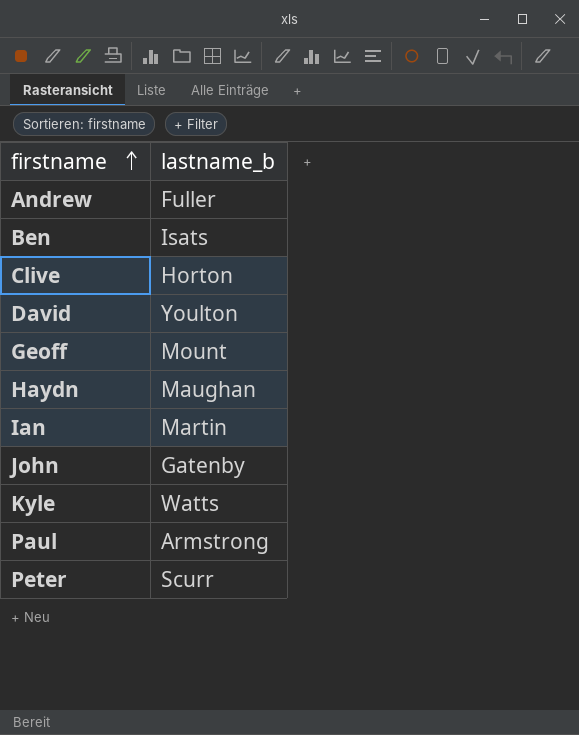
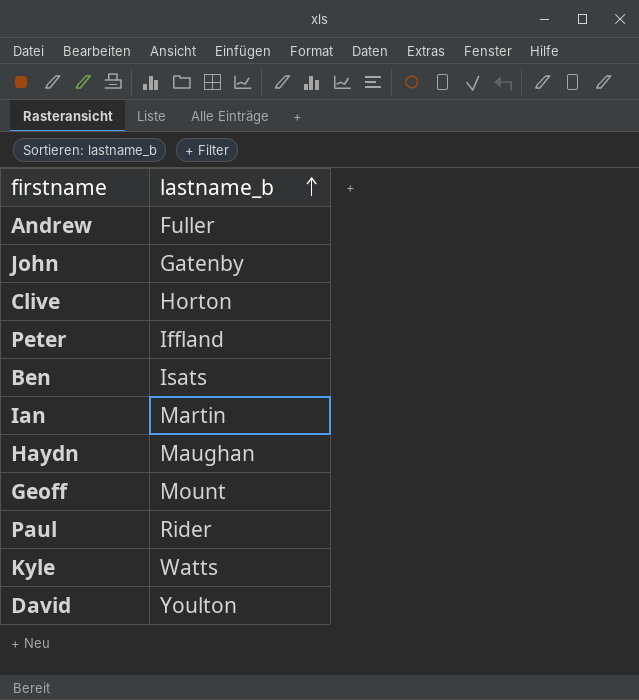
row order: firstname ascending -> lastname_b ascending
Peter | lastname_b: Scurr -> Iffland
Paul | lastname_b: Armstrong -> Rider

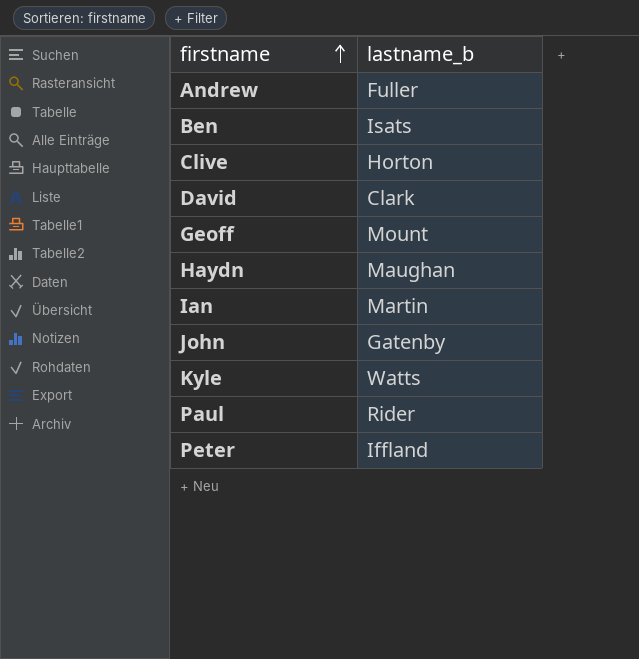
row order: lastname_b ascending -> firstname ascending
David | lastname_b: Youlton -> Clark

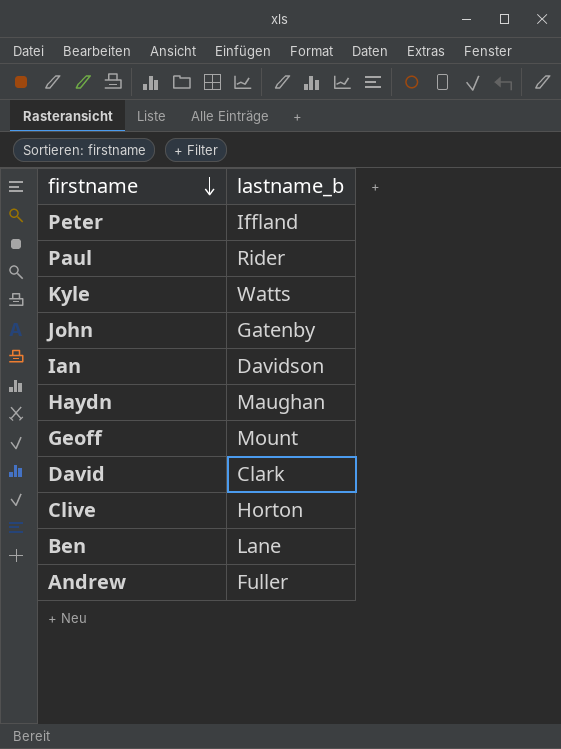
row order: firstname ascending -> firstname descending
Ian | lastname_b: Martin -> Davidson
Ben | lastname_b: Isats -> Lane

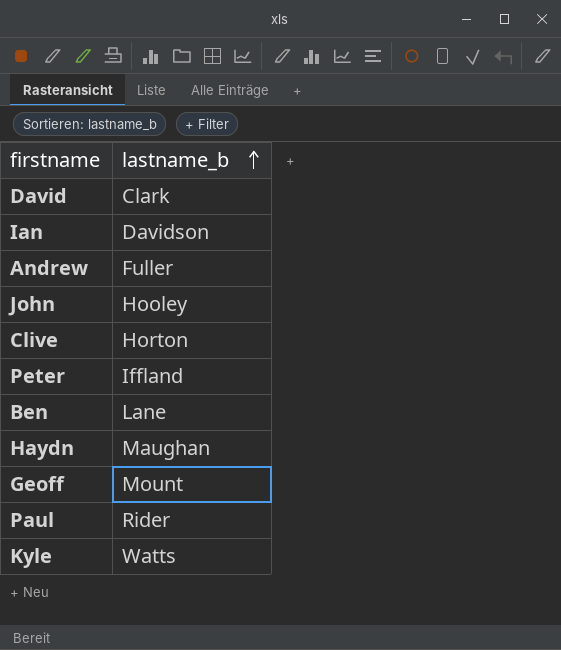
row order: firstname descending -> lastname_b ascending
John | lastname_b: Gatenby -> Hooley

